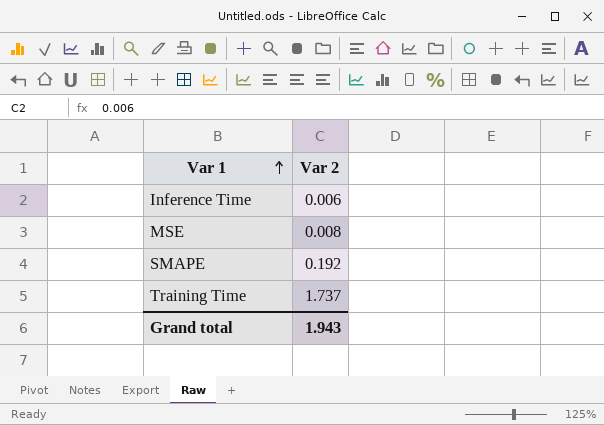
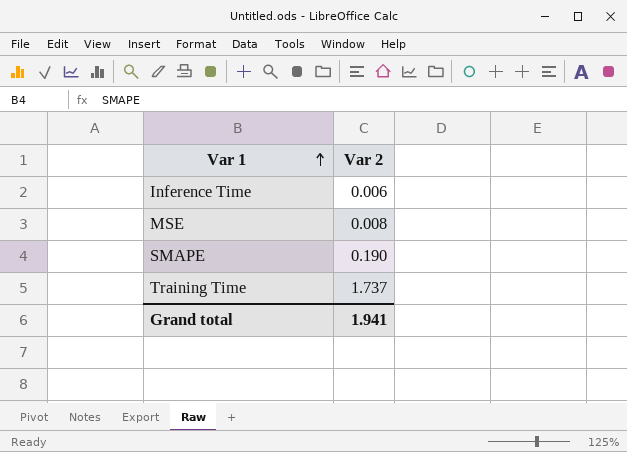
SMAPE | Var 2: 0.192 -> 0.190
Grand total | Var 2: 1.943 -> 1.941

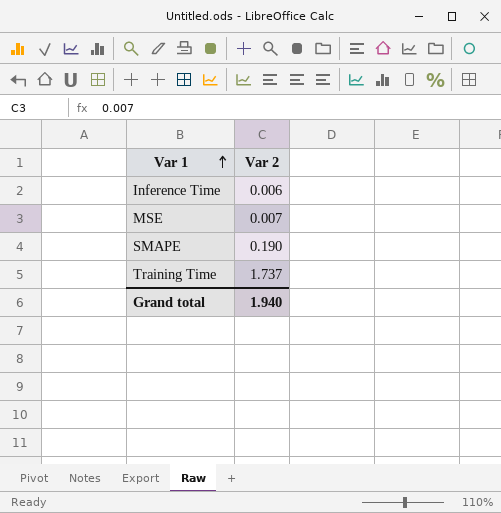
MSE | Var 2: 0.008 -> 0.007
Grand total | Var 2: 1.941 -> 1.940

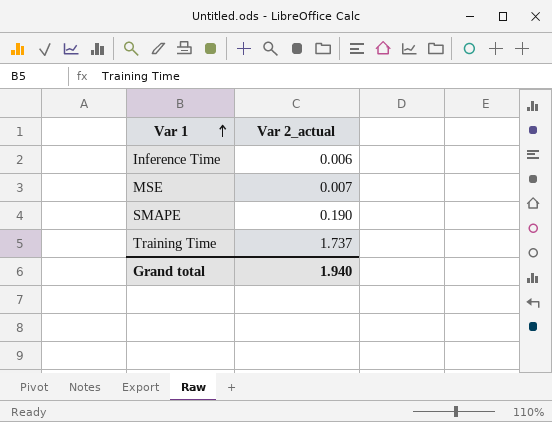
column name: Var 2 -> Var 2_actual

